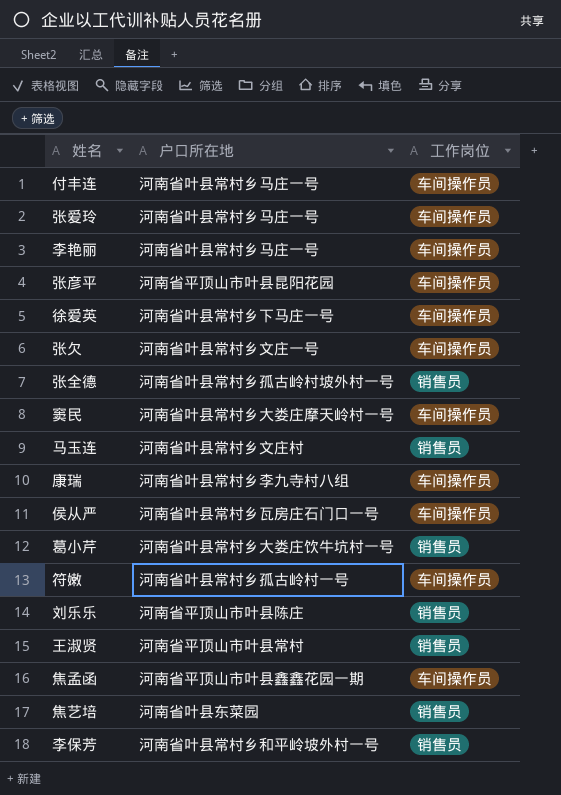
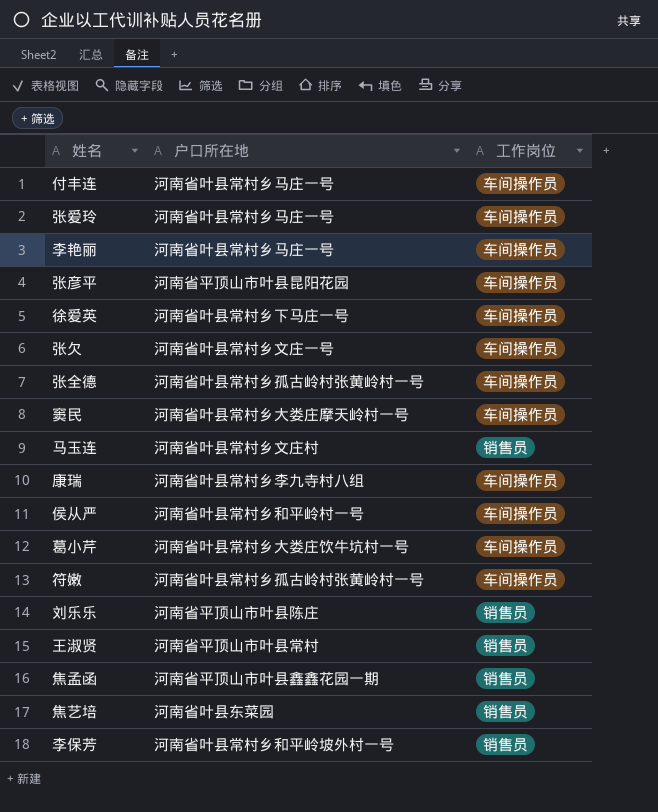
张全德 | 户口所在地: 河南省叶县常村乡孤古岭村坡外村一号 -> 河南省叶县常村乡孤古岭村张黄岭村一号
张全德 | 工作岗位: 销售员 -> 车间操作员
侯从严 | 户口所在地: 河南省叶县常村乡瓦房庄石门口一号 -> 河南省叶县常村乡和平岭村一号
葛小芹 | 工作岗位: 销售员 -> 车间操作员
符嫩 | 户口所在地: 河南省叶县常村乡孤古岭村一号 -> 河南省叶县常村乡孤古岭村张黄岭村一号
焦孟函 | 工作岗位: 车间操作员 -> 销售员

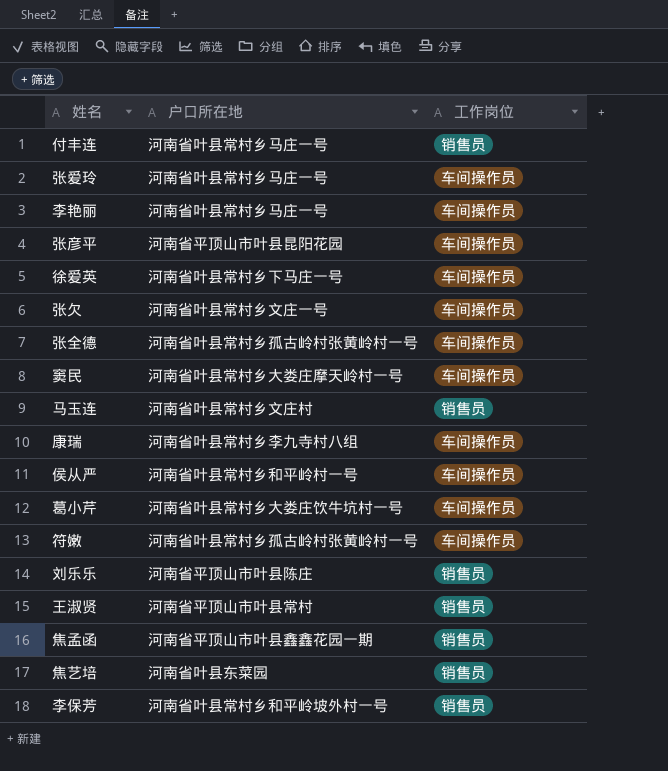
付丰连 | 工作岗位: 车间操作员 -> 销售员

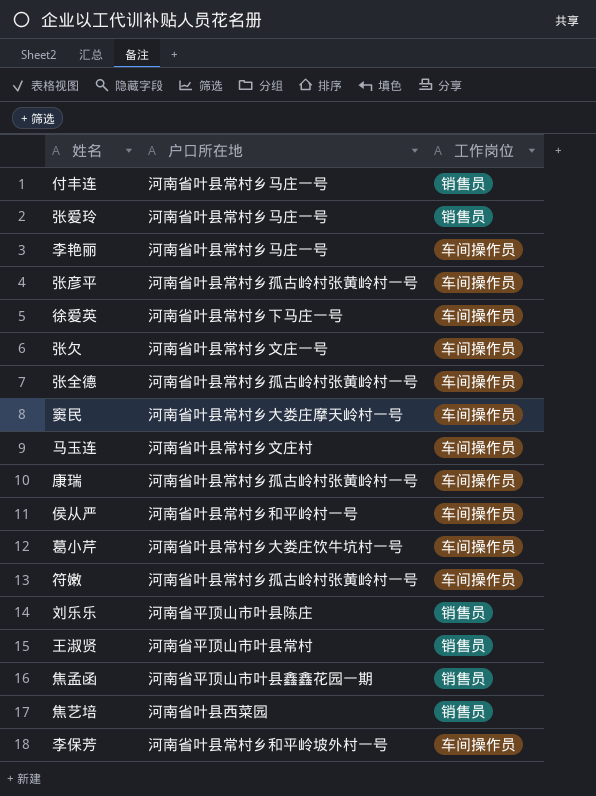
张爱玲 | 工作岗位: 车间操作员 -> 销售员
张彦平 | 户口所在地: 河南省平顶山市叶县昆阳花园 -> 河南省叶县常村乡孤古岭村张黄岭村一号
马玉连 | 工作岗位: 销售员 -> 车间操作员
康瑞 | 户口所在地: 河南省叶县常村乡李九寺村八组 -> 河南省叶县常村乡孤古岭村张黄岭村一号
焦艺培 | 户口所在地: 河南省叶县东菜园 -> 河南省叶县西菜园
李保芳 | 工作岗位: 销售员 -> 车间操作员

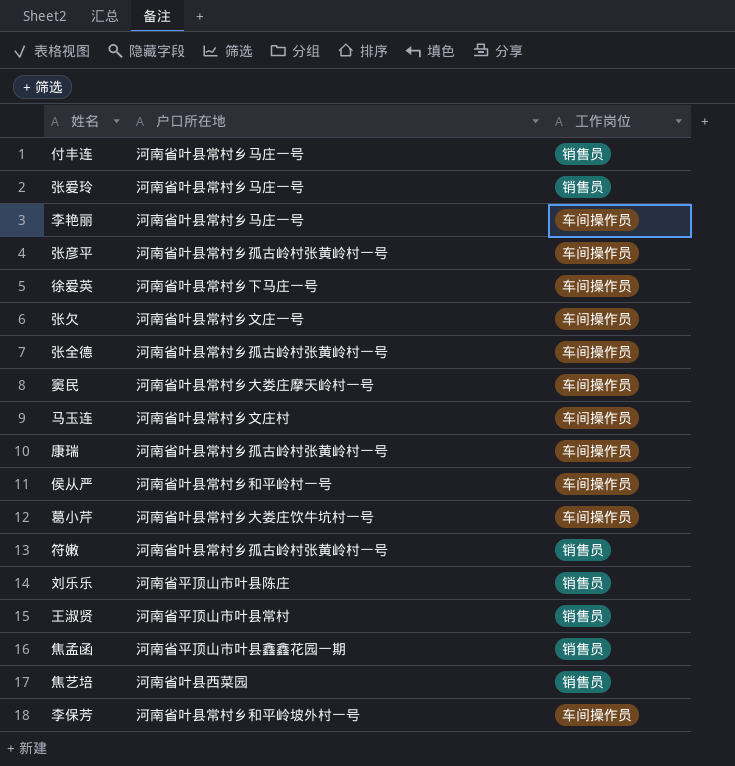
符嫩 | 工作岗位: 车间操作员 -> 销售员

